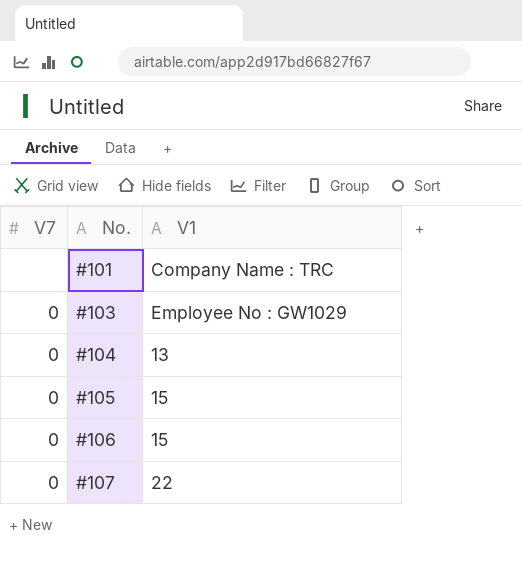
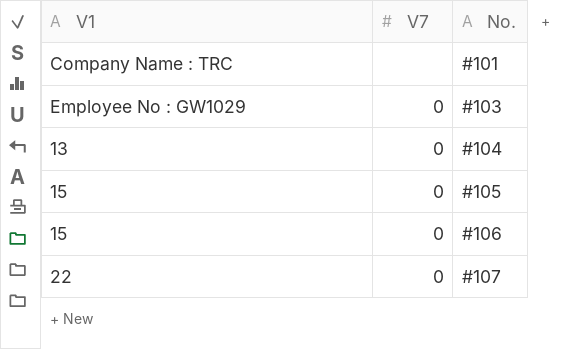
column V1 | position: 3 -> 1

